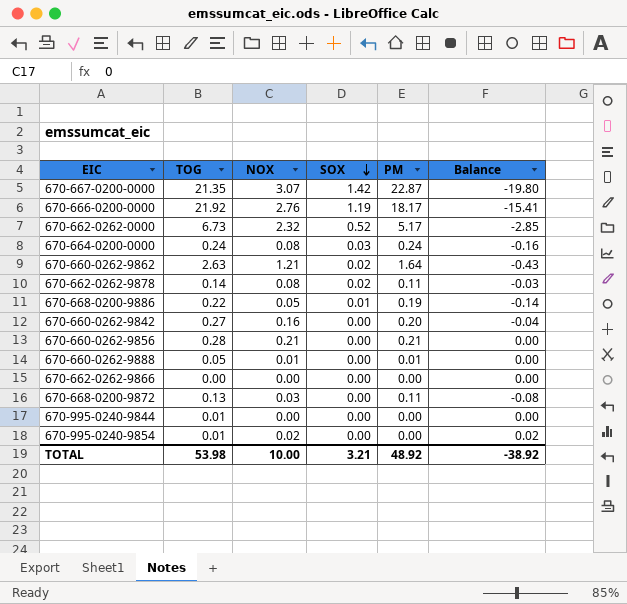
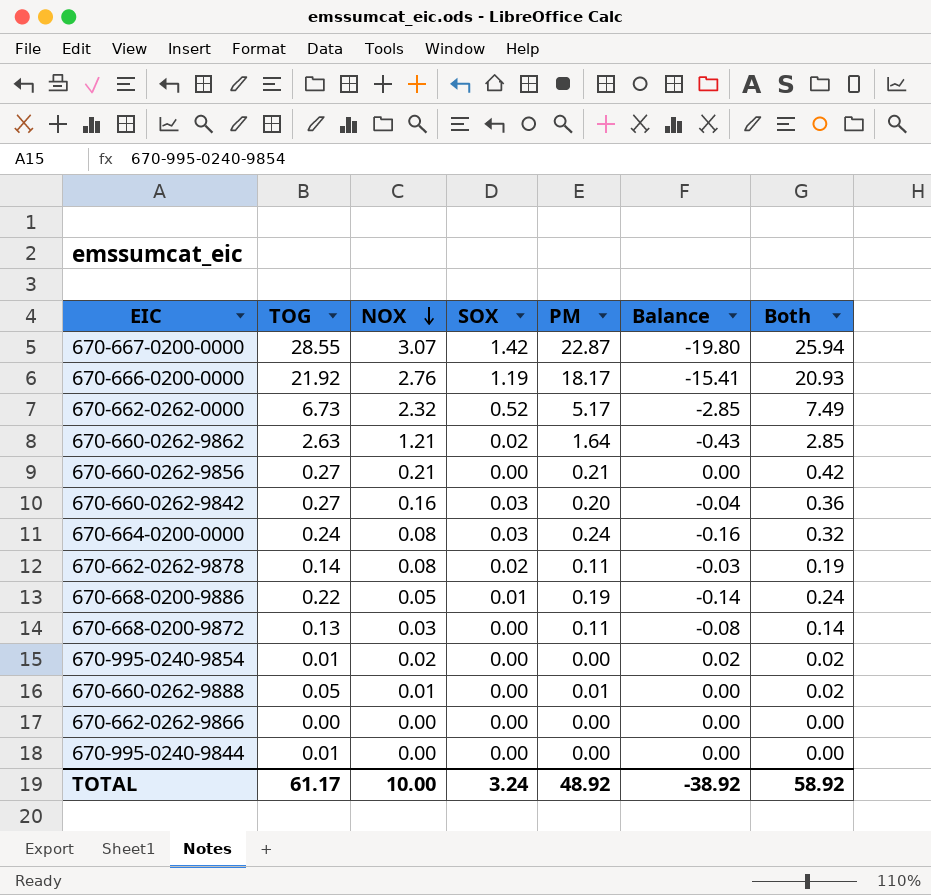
row order: SOX descending -> NOX descending
column Both | formula: none -> [NOX] + [PM]
670-667-0200-0000 | TOG: 21.35 -> 28.55
670-660-0262-9856 | TOG: 0.28 -> 0.27
670-660-0262-9842 | SOX: 0.00 -> 0.03
TOTAL | TOG: 53.98 -> 61.17
TOTAL | SOX: 3.21 -> 3.24

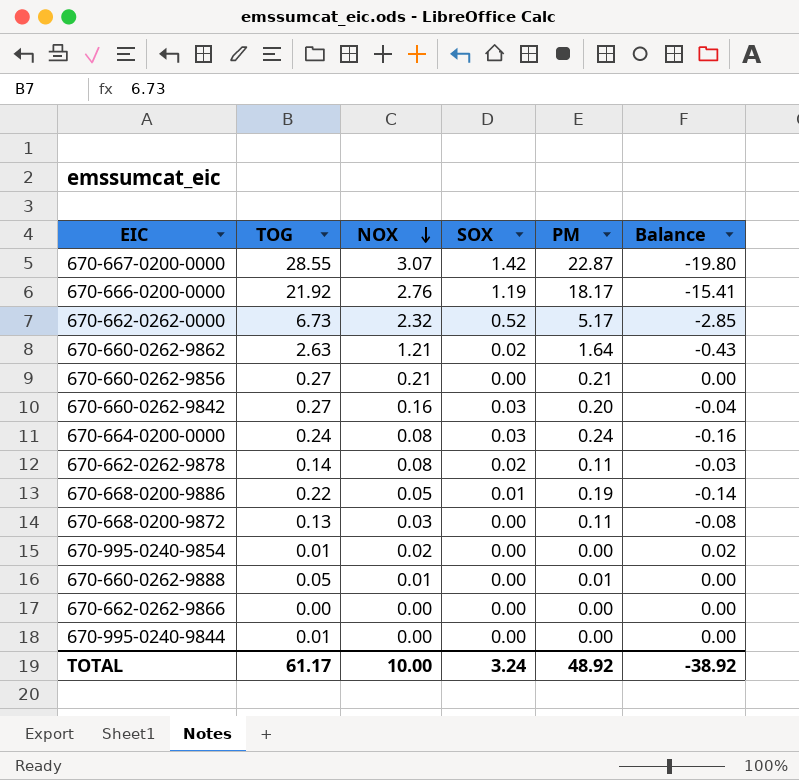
column Both | formula: [NOX] + [PM] -> none

